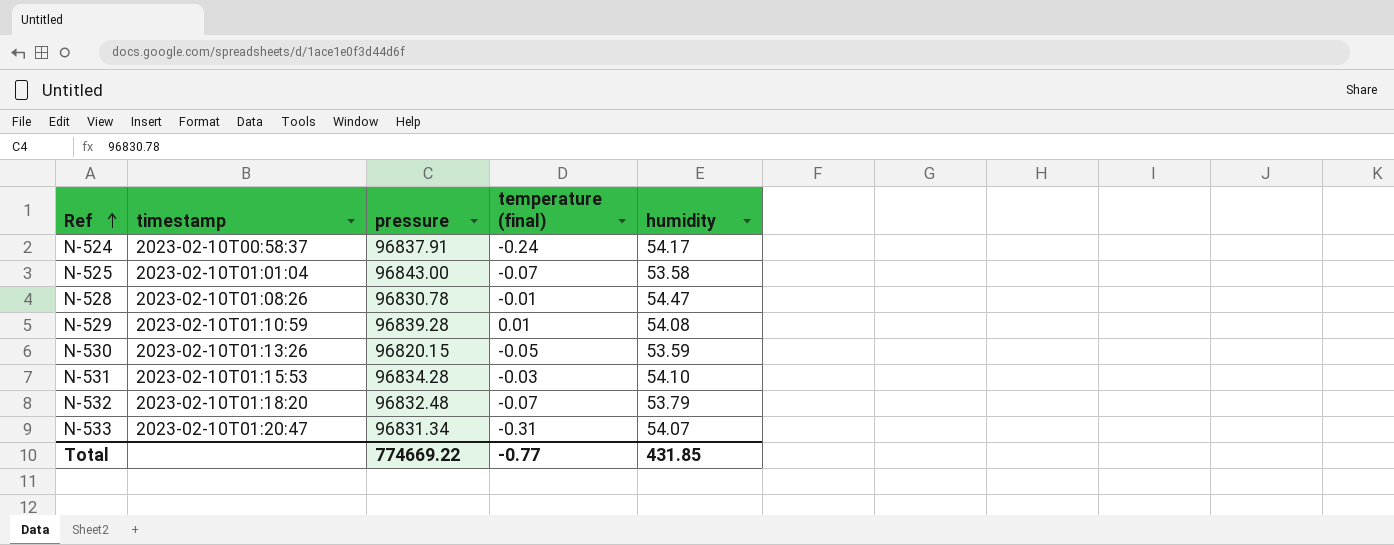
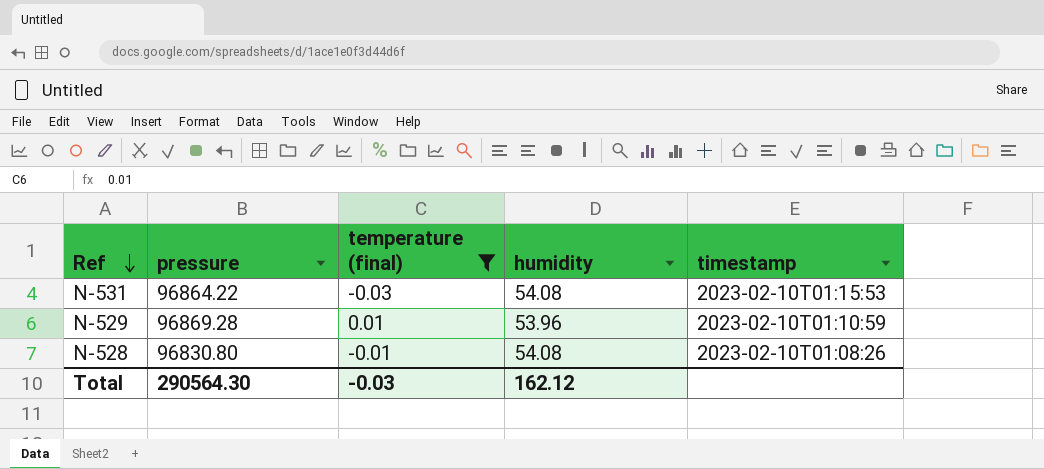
filter: none -> temperature (final) >= -0.03
row order: Ref ascending -> Ref descending
column timestamp | position: 2 -> 5
N-531 | pressure: 96834.28 -> 96864.22
N-531 | humidity: 54.10 -> 54.08
N-529 | pressure: 96839.28 -> 96869.28
N-529 | humidity: 54.08 -> 53.96
N-528 | pressure: 96830.78 -> 96830.80
N-528 | humidity: 54.47 -> 54.08
Total | pressure: 774669.22 -> 290564.30
Total | temperature (final): -0.77 -> -0.03
Total | humidity: 431.85 -> 162.12

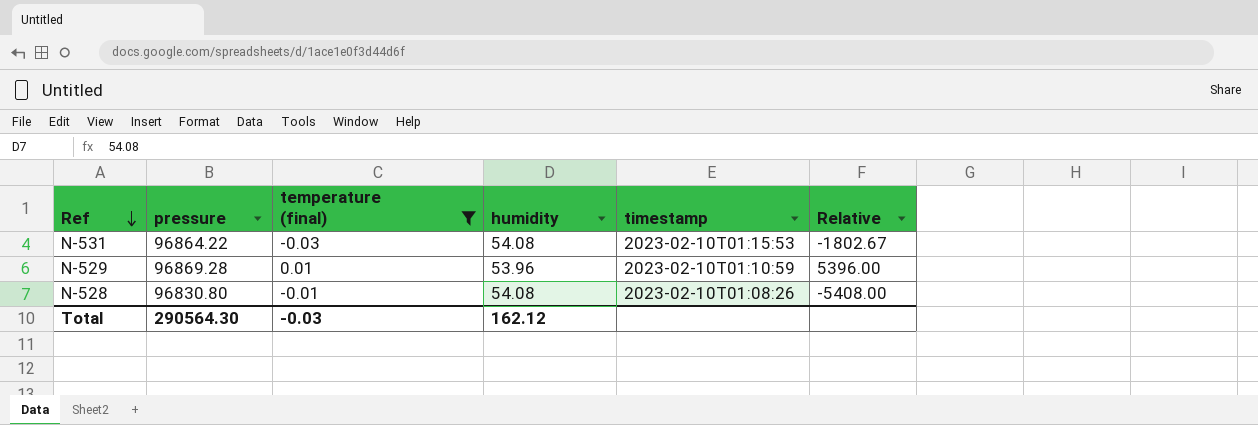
column Relative | formula: none -> [humidity] / [temperature (final)]

